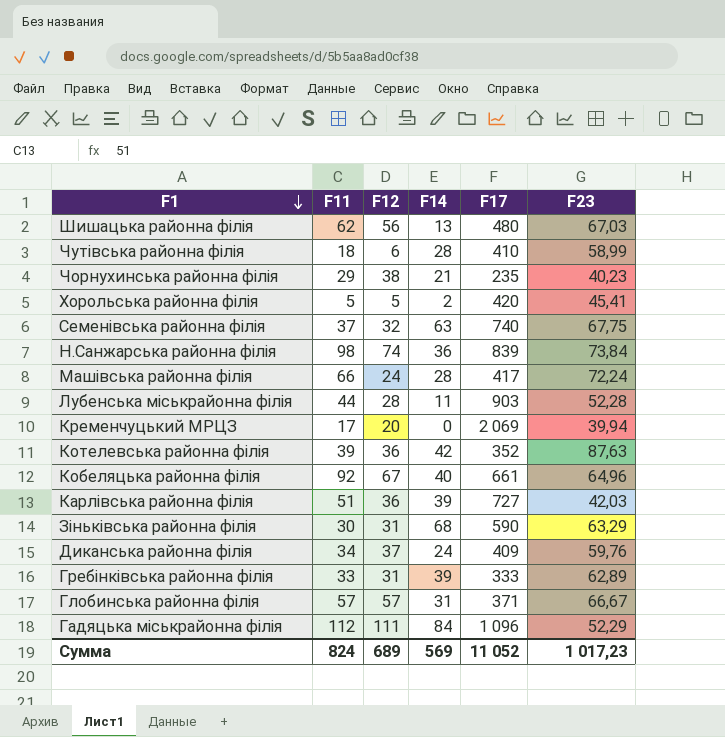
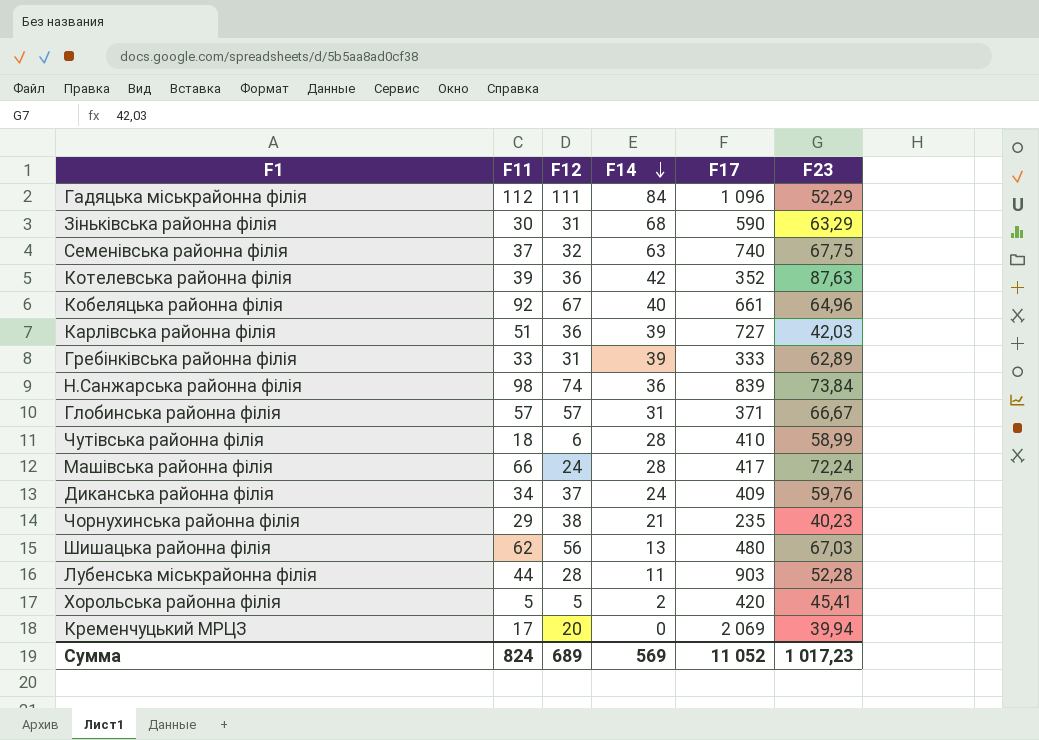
row order: F1 descending -> F14 descending

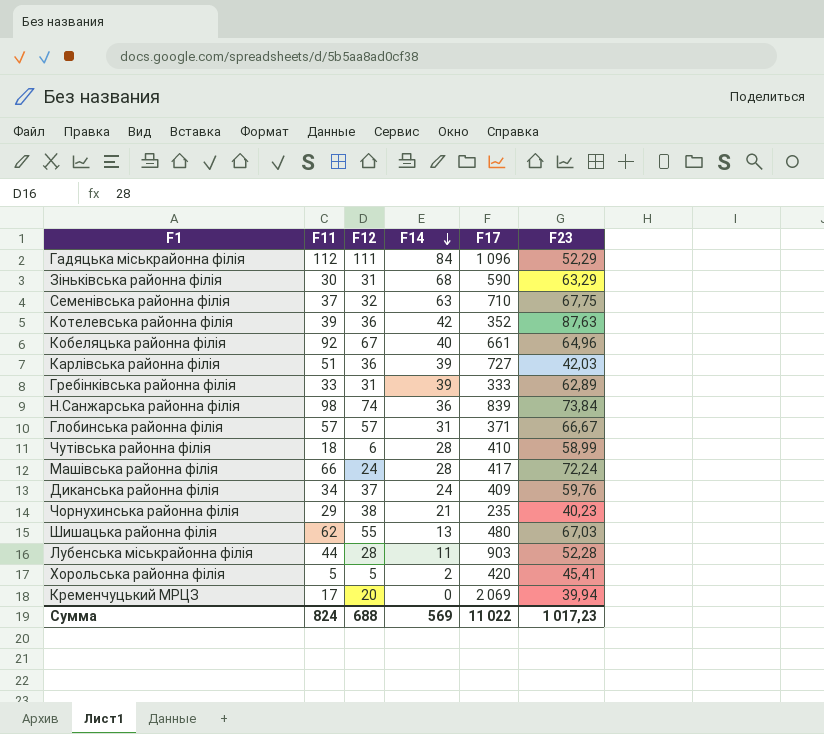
Семенівська районна філія | F17: 740 -> 710
Шишацька районна філія | F12: 56 -> 55
Сумма | F12: 689 -> 688
Сумма | F17: 11 052 -> 11 022

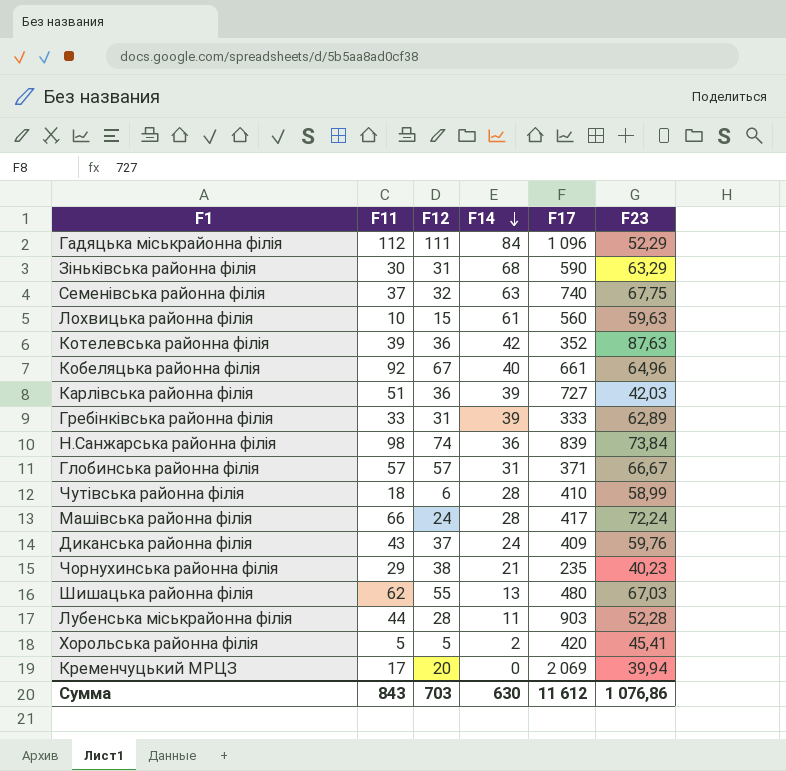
Семенівська районна філія | F17: 710 -> 740
row Лохвицька районна філія: none -> 10 | 15 | 61 | 560 | 59,63
Диканська районна філія | F11: 34 -> 43
Сумма | F11: 824 -> 843
Сумма | F12: 688 -> 703
Сумма | F14: 569 -> 630
Сумма | F17: 11 022 -> 11 612
Сумма | F23: 1 017,23 -> 1 076,86

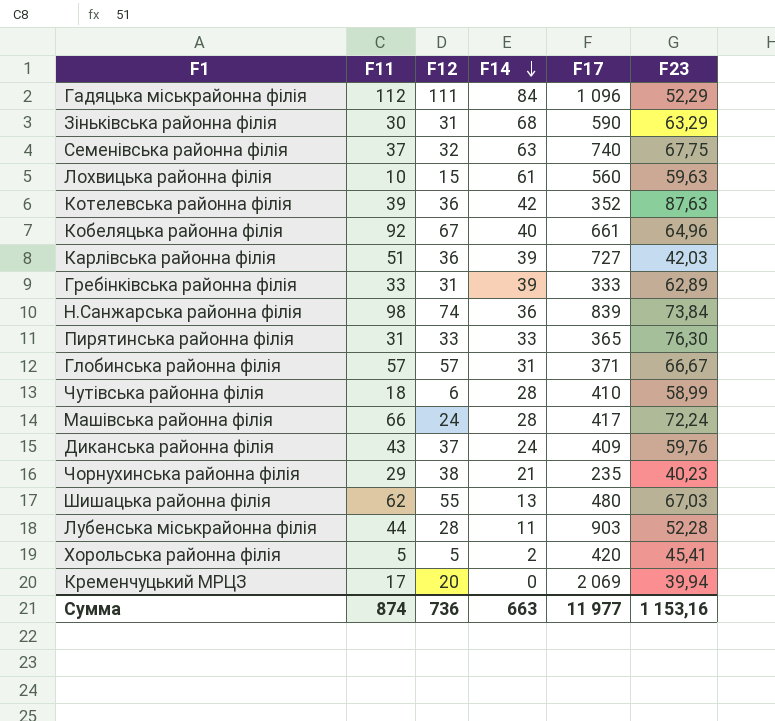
row Пирятинська районна філія: none -> 31 | 33 | 33 | 365 | 76,30
Сумма | F11: 843 -> 874
Сумма | F12: 703 -> 736
Сумма | F14: 630 -> 663
Сумма | F17: 11 612 -> 11 977
Сумма | F23: 1 076,86 -> 1 153,16

